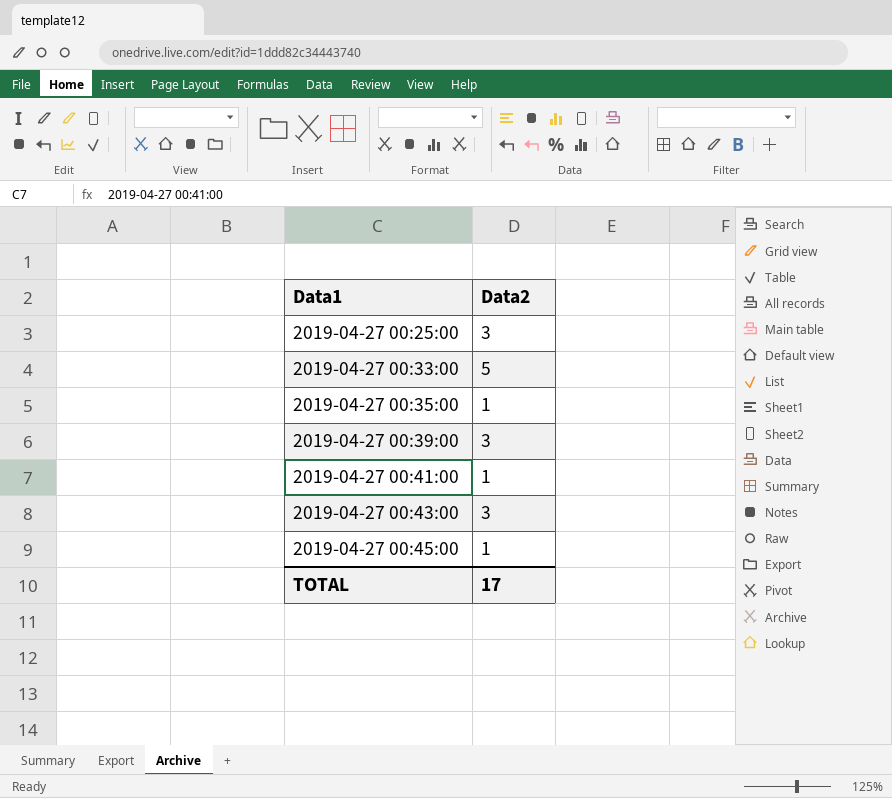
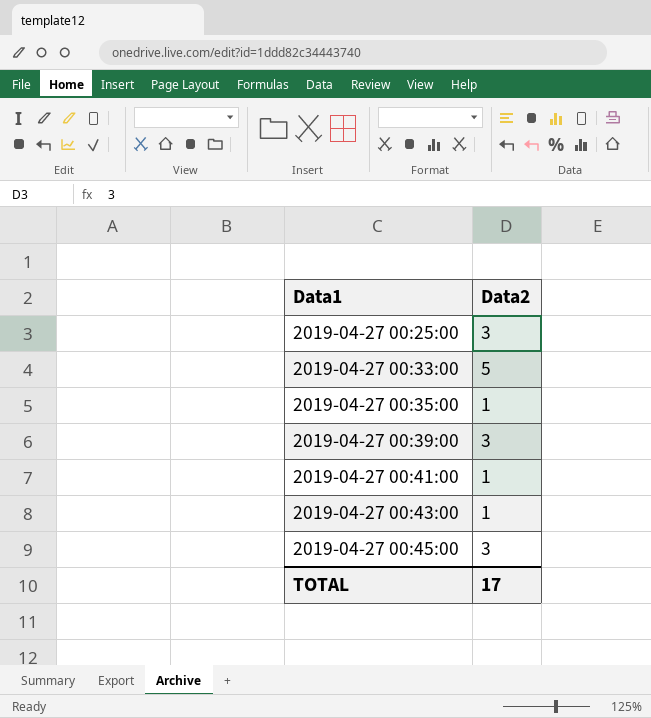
2019-04-27 00:43:00 | Data2: 3 -> 1
2019-04-27 00:45:00 | Data2: 1 -> 3

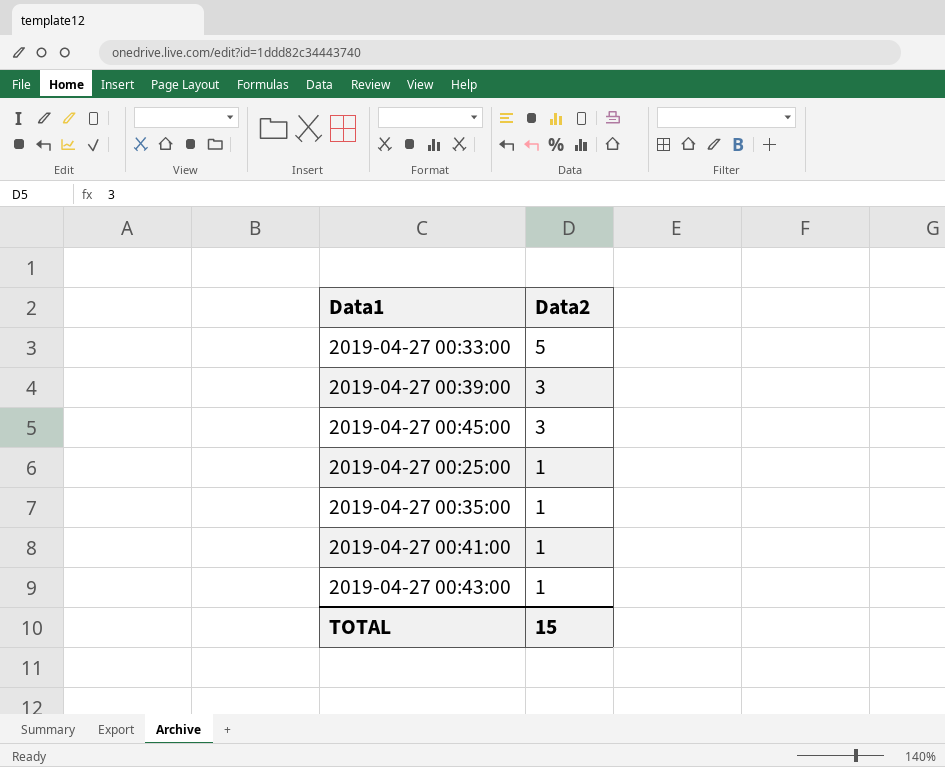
row order: Data1 ascending -> Data2 descending
2019-04-27 00:25:00 | Data2: 3 -> 1
TOTAL | Data2: 17 -> 15

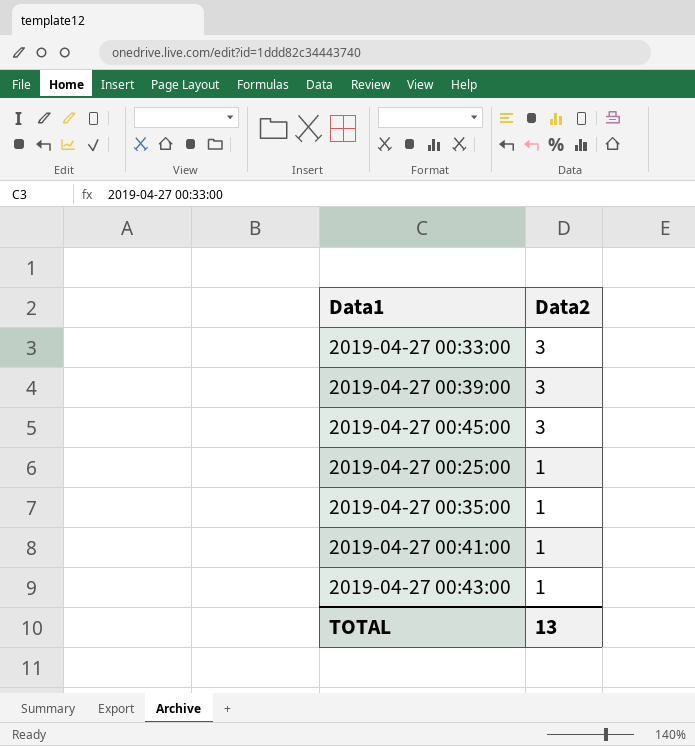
2019-04-27 00:33:00 | Data2: 5 -> 3
TOTAL | Data2: 15 -> 13

